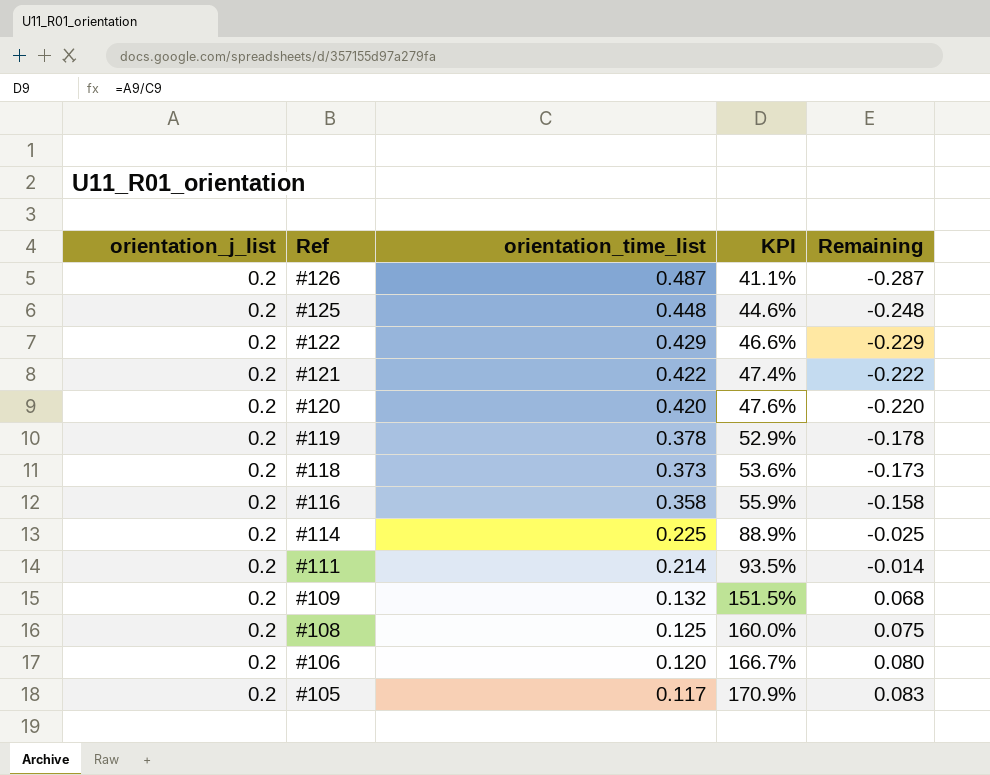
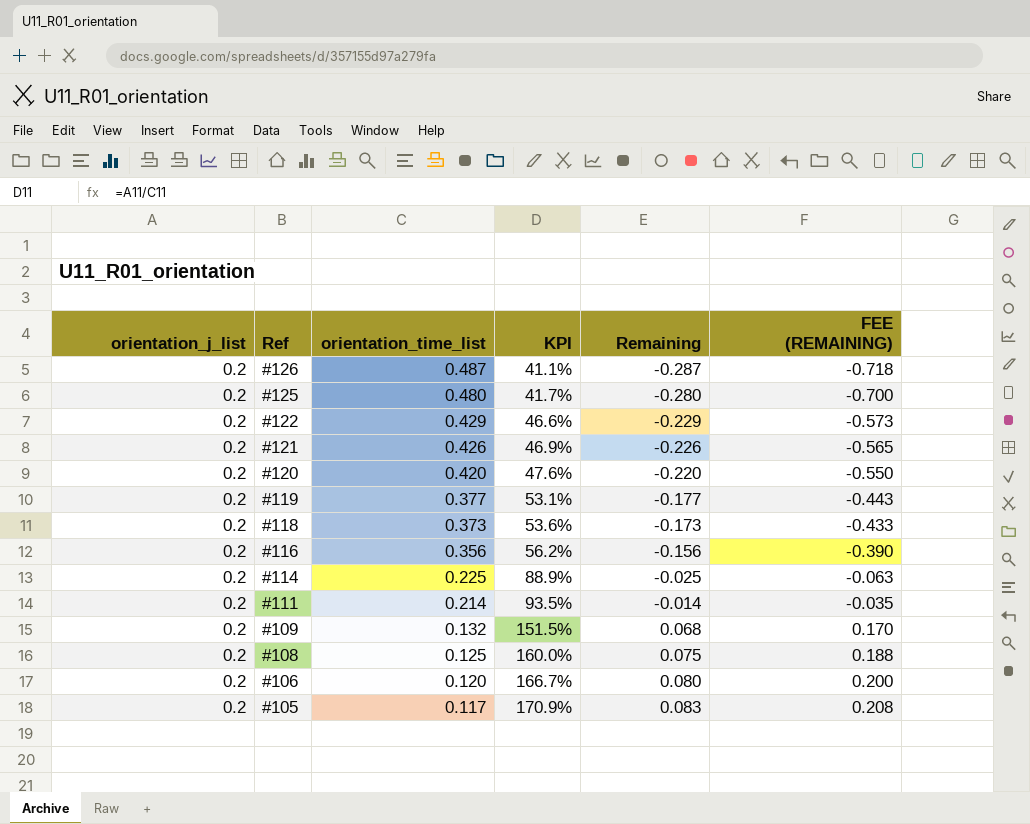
column FEE (REMAINING) | formula: none -> [Remaining] * 2.5
#125 | orientation_time_list: 0.448 -> 0.480
#125 | KPI: 44.6% -> 41.7%
#125 | Remaining: -0.248 -> -0.280
#121 | orientation_time_list: 0.422 -> 0.426
#121 | KPI: 47.4% -> 46.9%
#121 | Remaining: -0.222 -> -0.226
#119 | orientation_time_list: 0.378 -> 0.377
#119 | KPI: 52.9% -> 53.1%
#119 | Remaining: -0.178 -> -0.177
#116 | orientation_time_list: 0.358 -> 0.356
#116 | KPI: 55.9% -> 56.2%
#116 | Remaining: -0.158 -> -0.156

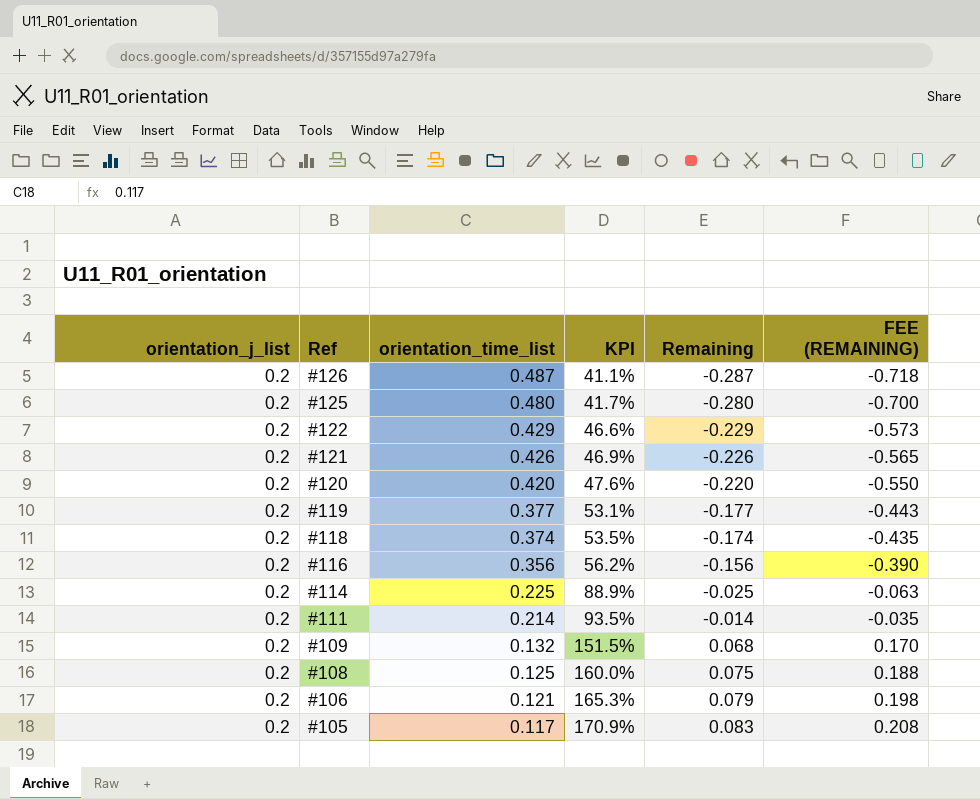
#118 | orientation_time_list: 0.373 -> 0.374
#118 | KPI: 53.6% -> 53.5%
#118 | Remaining: -0.173 -> -0.174
#118 | FEE (REMAINING): -0.433 -> -0.435
#106 | orientation_time_list: 0.120 -> 0.121
#106 | KPI: 166.7% -> 165.3%
#106 | Remaining: 0.080 -> 0.079
#106 | FEE (REMAINING): 0.200 -> 0.198

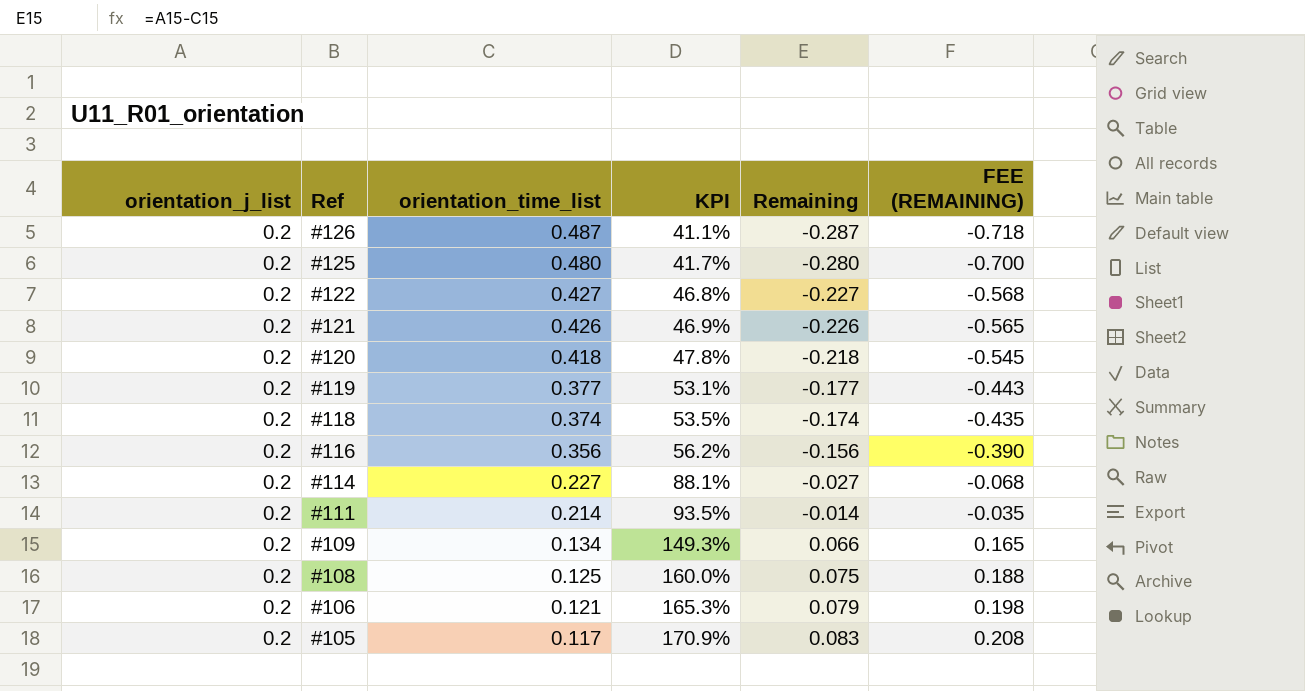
#122 | orientation_time_list: 0.429 -> 0.427
#122 | KPI: 46.6% -> 46.8%
#122 | Remaining: -0.229 -> -0.227
#122 | FEE (REMAINING): -0.573 -> -0.568
#120 | orientation_time_list: 0.420 -> 0.418
#120 | KPI: 47.6% -> 47.8%
#120 | Remaining: -0.220 -> -0.218
#120 | FEE (REMAINING): -0.550 -> -0.545
#114 | orientation_time_list: 0.225 -> 0.227
#114 | KPI: 88.9% -> 88.1%
#114 | Remaining: -0.025 -> -0.027
#114 | FEE (REMAINING): -0.063 -> -0.068
#109 | orientation_time_list: 0.132 -> 0.134
#109 | KPI: 151.5% -> 149.3%
#109 | Remaining: 0.068 -> 0.066
#109 | FEE (REMAINING): 0.170 -> 0.165

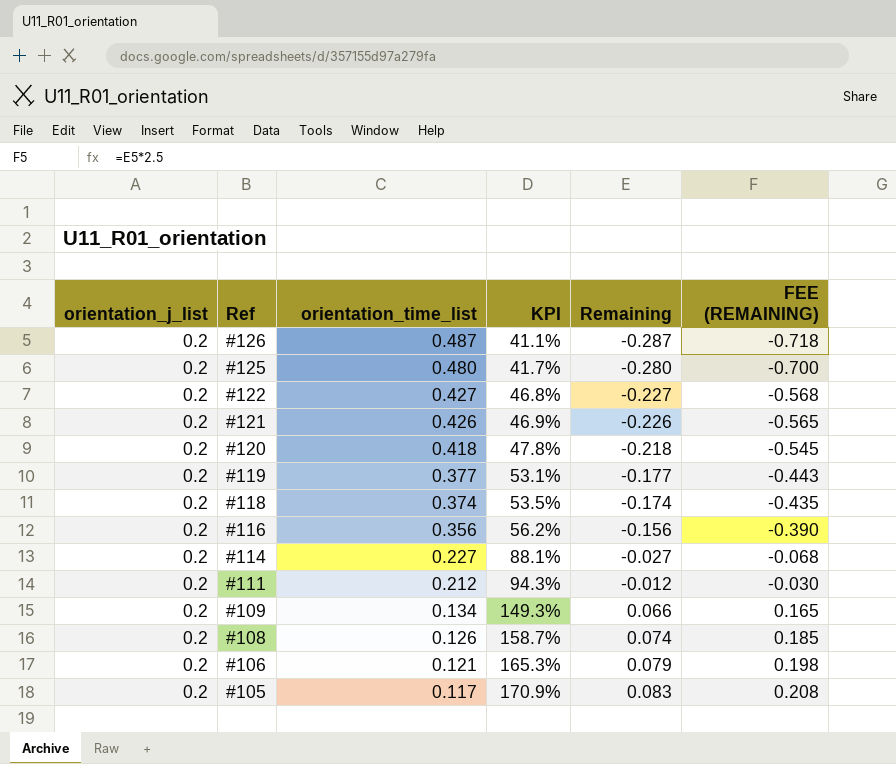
#111 | orientation_time_list: 0.214 -> 0.212
#111 | KPI: 93.5% -> 94.3%
#111 | Remaining: -0.014 -> -0.012
#111 | FEE (REMAINING): -0.035 -> -0.030
#108 | orientation_time_list: 0.125 -> 0.126
#108 | KPI: 160.0% -> 158.7%
#108 | Remaining: 0.075 -> 0.074
#108 | FEE (REMAINING): 0.188 -> 0.185

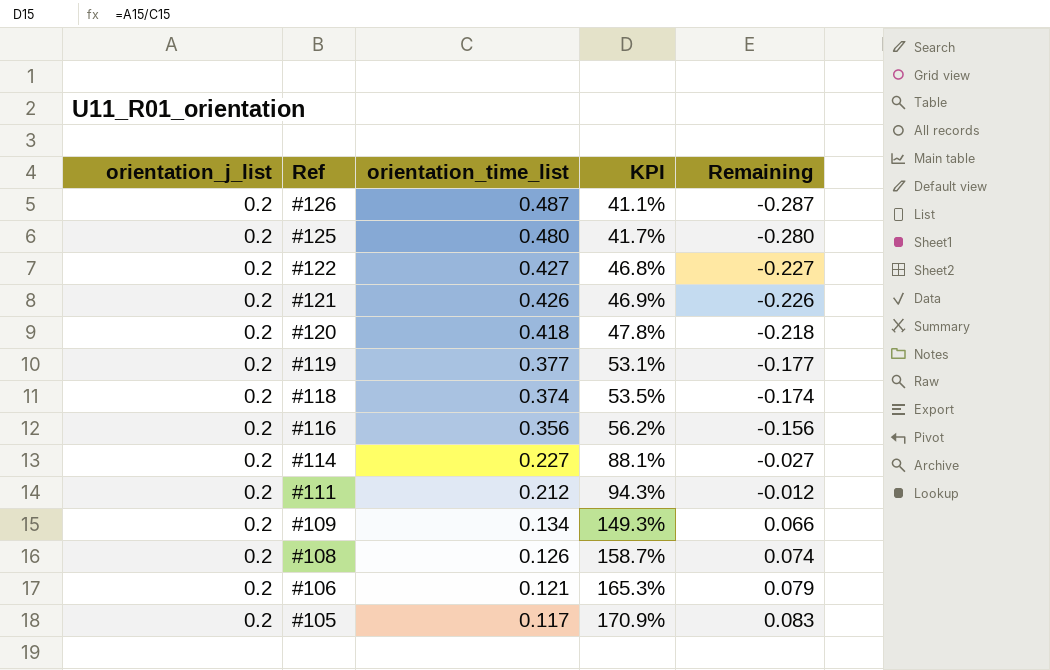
column FEE (REMAINING) | formula: [Remaining] * 2.5 -> none

